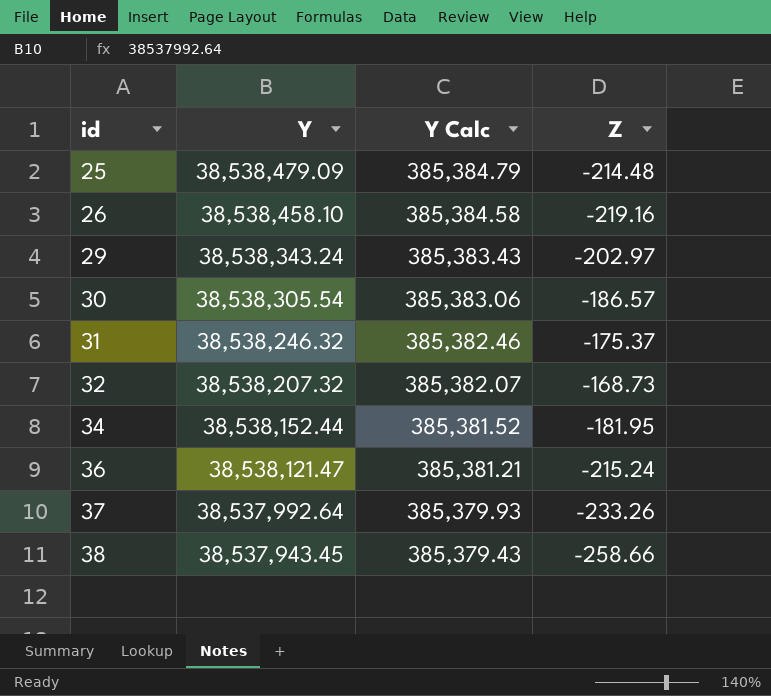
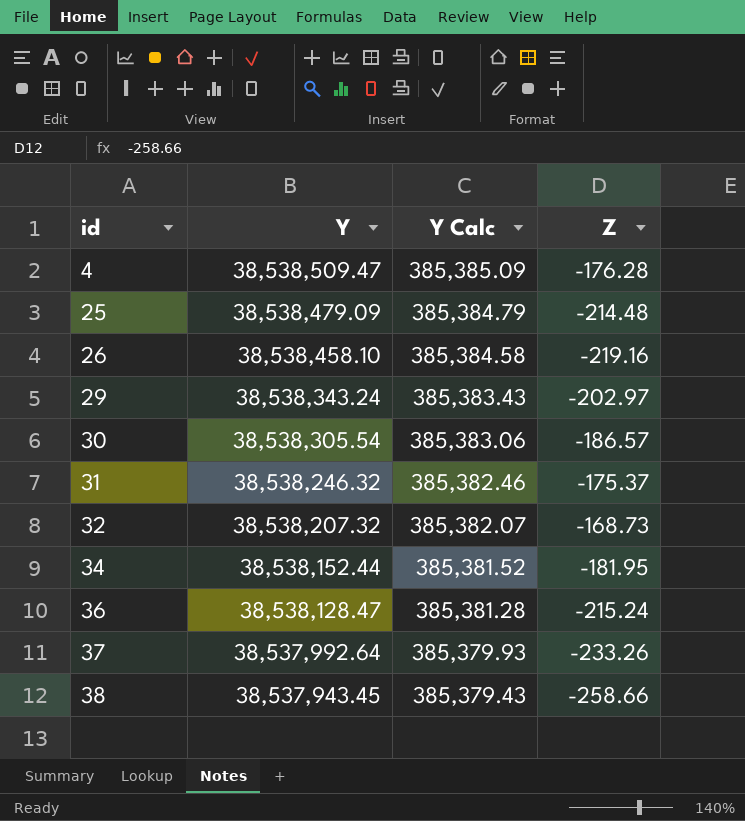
row 4: none -> 38,538,509.47 | 385,385.09 | -176.28
36 | Y: 38,538,121.47 -> 38,538,128.47
36 | Y Calc: 385,381.21 -> 385,381.28

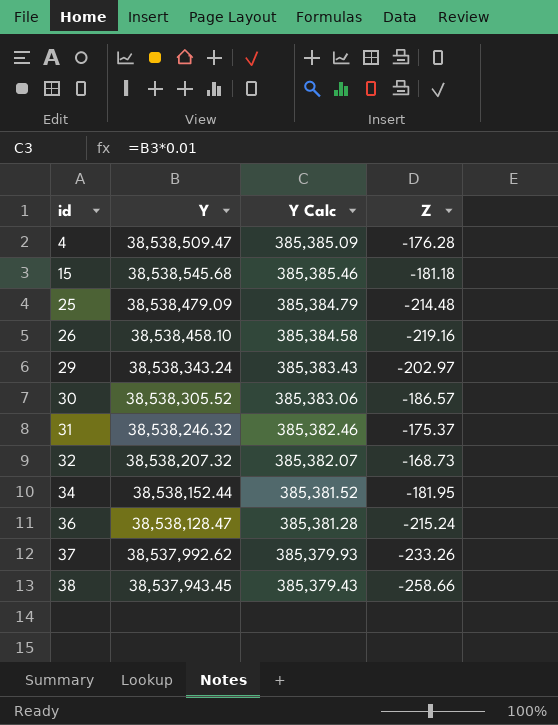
row 15: none -> 38,538,545.68 | 385,385.46 | -181.18
30 | Y: 38,538,305.54 -> 38,538,305.52
37 | Y: 38,537,992.64 -> 38,537,992.62

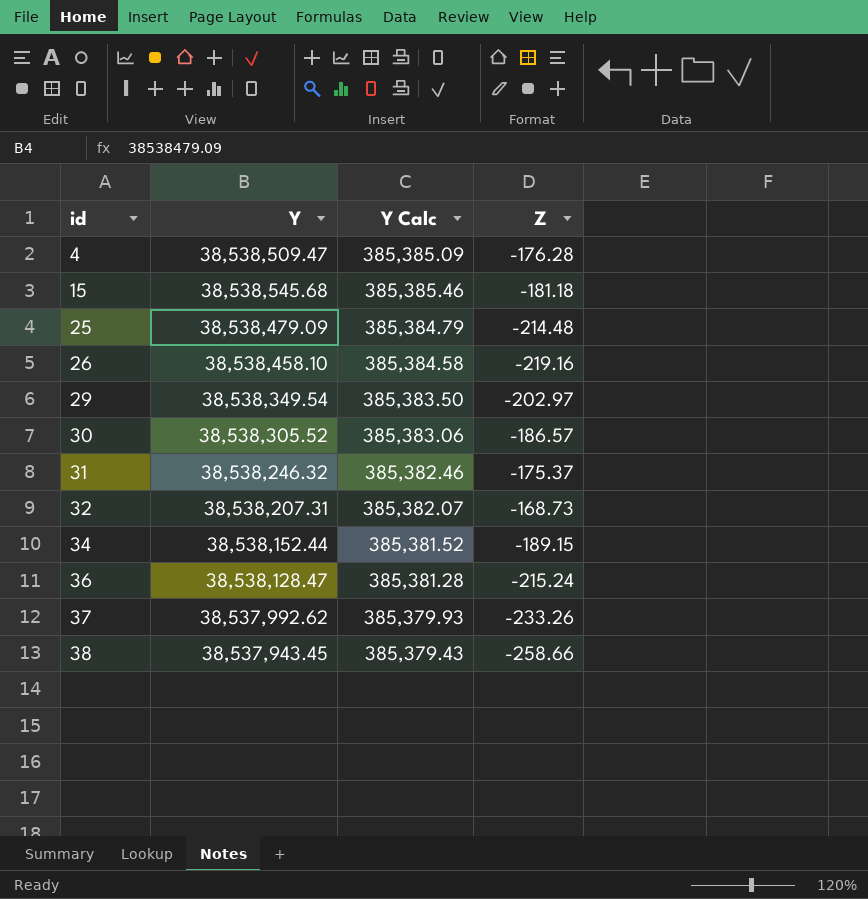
29 | Y: 38,538,343.24 -> 38,538,349.54
29 | Y Calc: 385,383.43 -> 385,383.50
32 | Y: 38,538,207.32 -> 38,538,207.31
34 | Z: -181.95 -> -189.15

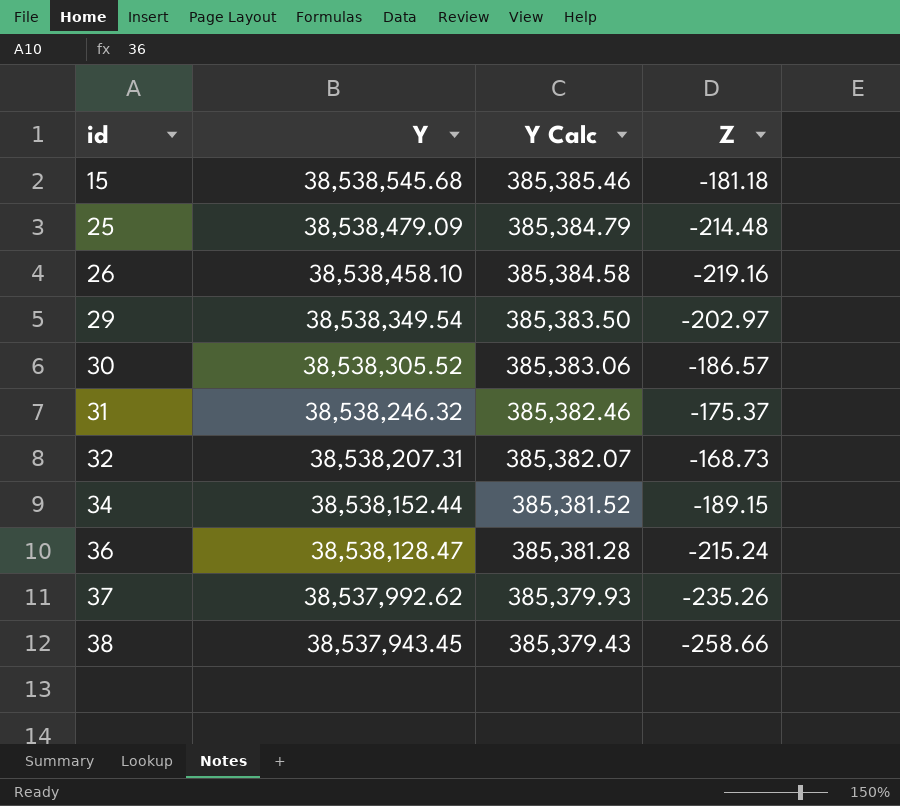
row 4: 38,538,509.47 | 385,385.09 | -176.28 -> none
37 | Z: -233.26 -> -235.26

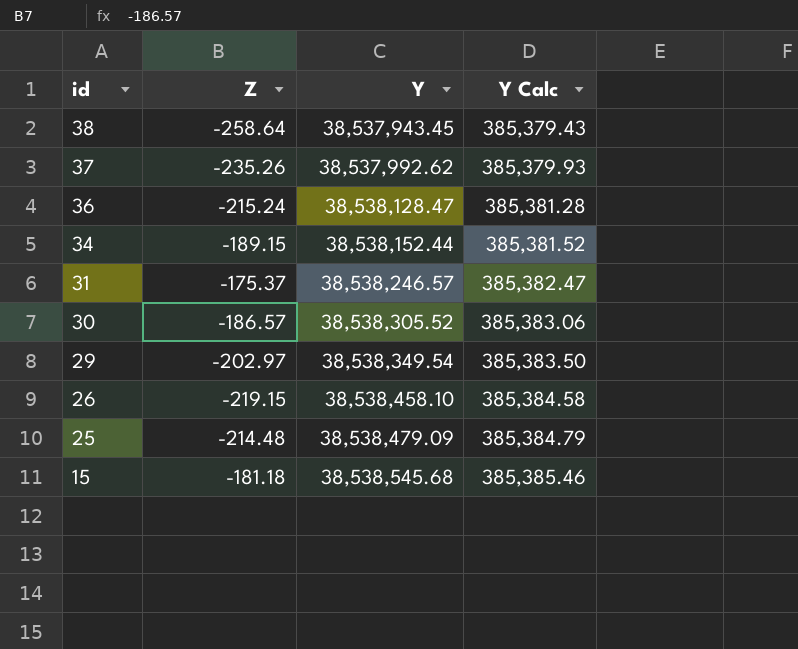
row order: id ascending -> id descending
column Z | position: 4 -> 2
row 32: 38,538,207.31 | 385,382.07 | -168.73 -> none
38 | Z: -258.66 -> -258.64
31 | Y: 38,538,246.32 -> 38,538,246.57
31 | Y Calc: 385,382.46 -> 385,382.47
26 | Z: -219.16 -> -219.15

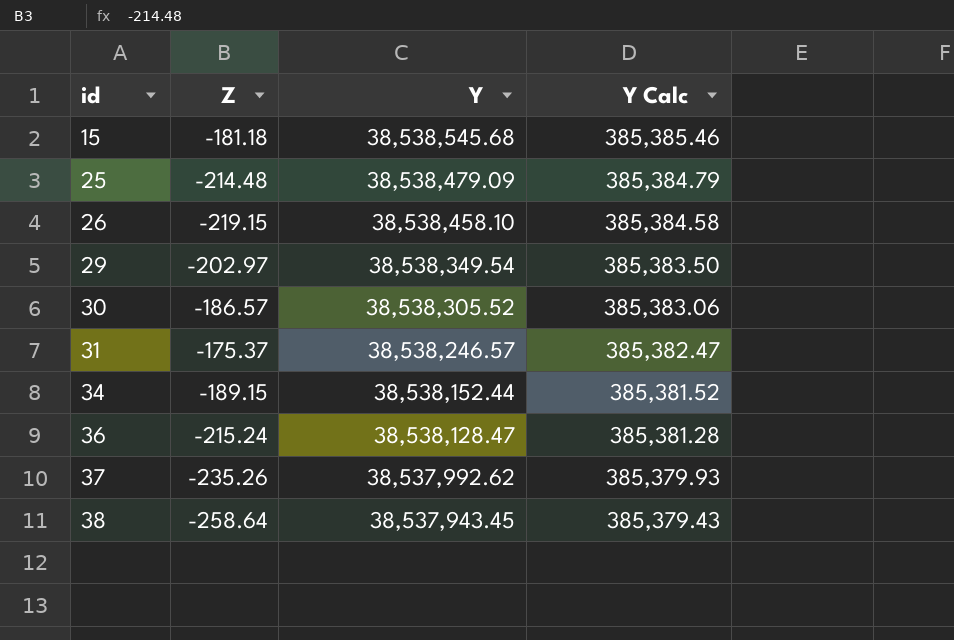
row order: id descending -> id ascending

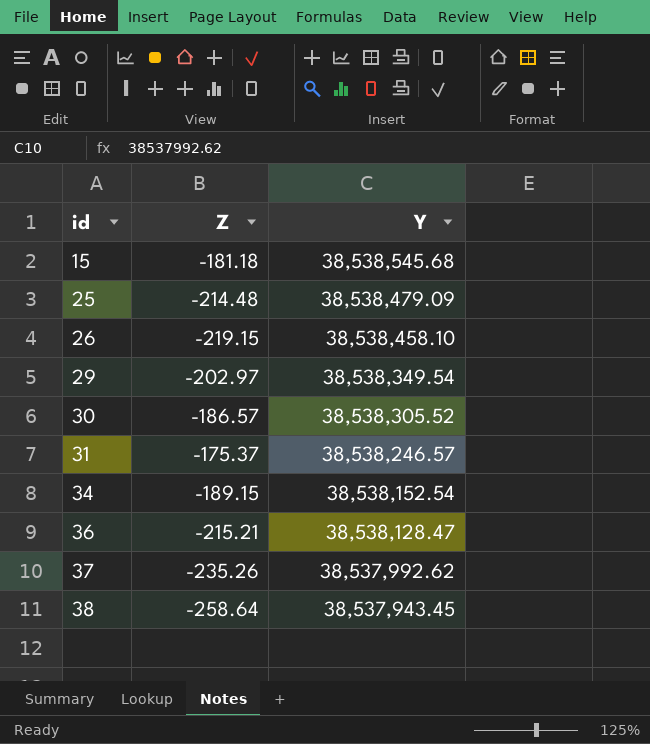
column Y Calc | formula: [Y] * 0.01 -> none
34 | Y: 38,538,152.44 -> 38,538,152.54
36 | Z: -215.24 -> -215.21

